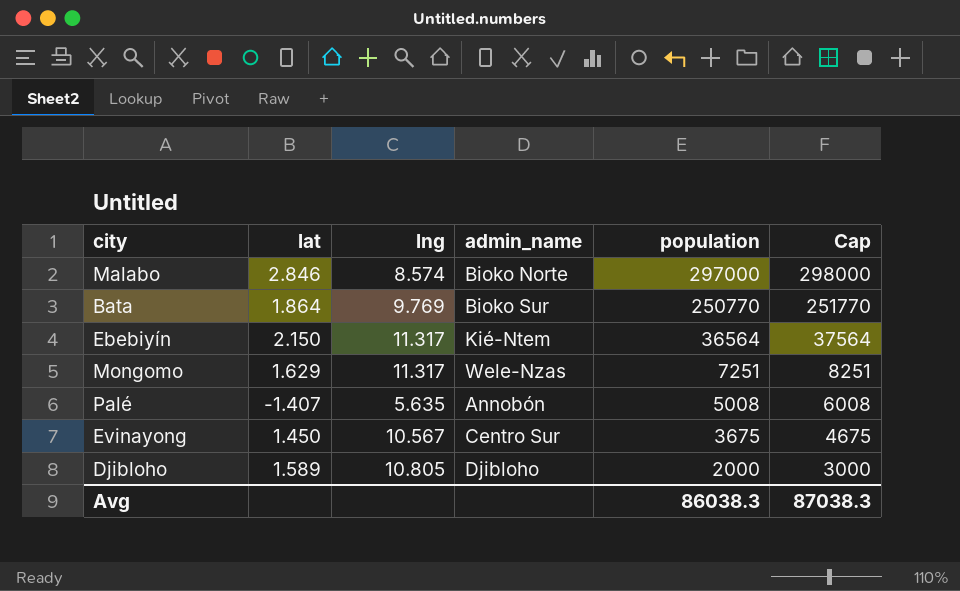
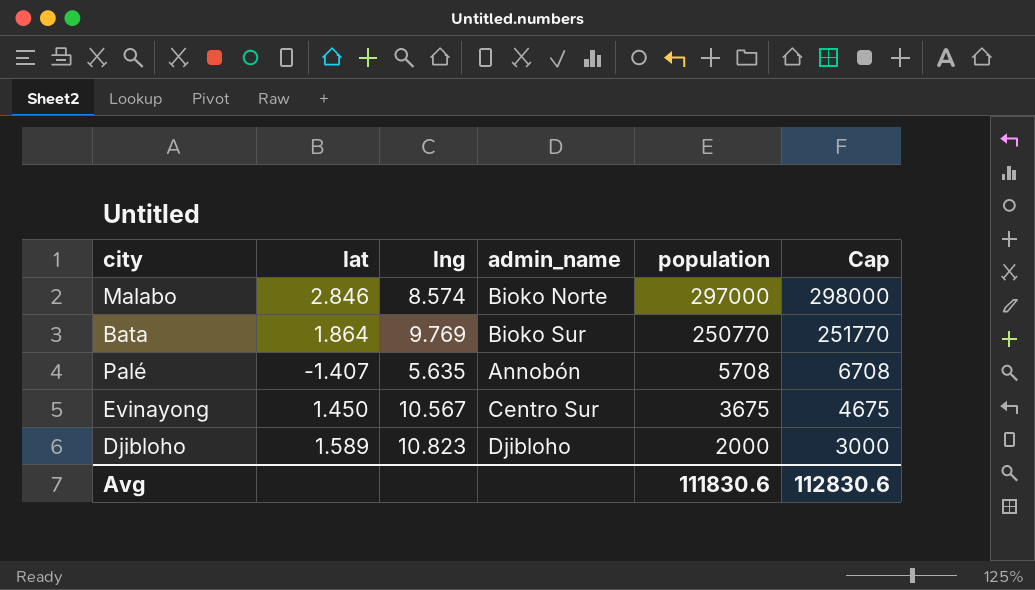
row Ebebiyín: 2.150 | 11.317 | Kié-Ntem | 36564 | 37564 -> none
row Mongomo: 1.629 | 11.317 | Wele-Nzas | 7251 | 8251 -> none
Palé | population: 5008 -> 5708
Palé | Cap: 6008 -> 6708
Djibloho | lng: 10.805 -> 10.823
Avg | population: 86038.3 -> 111830.6
Avg | Cap: 87038.3 -> 112830.6

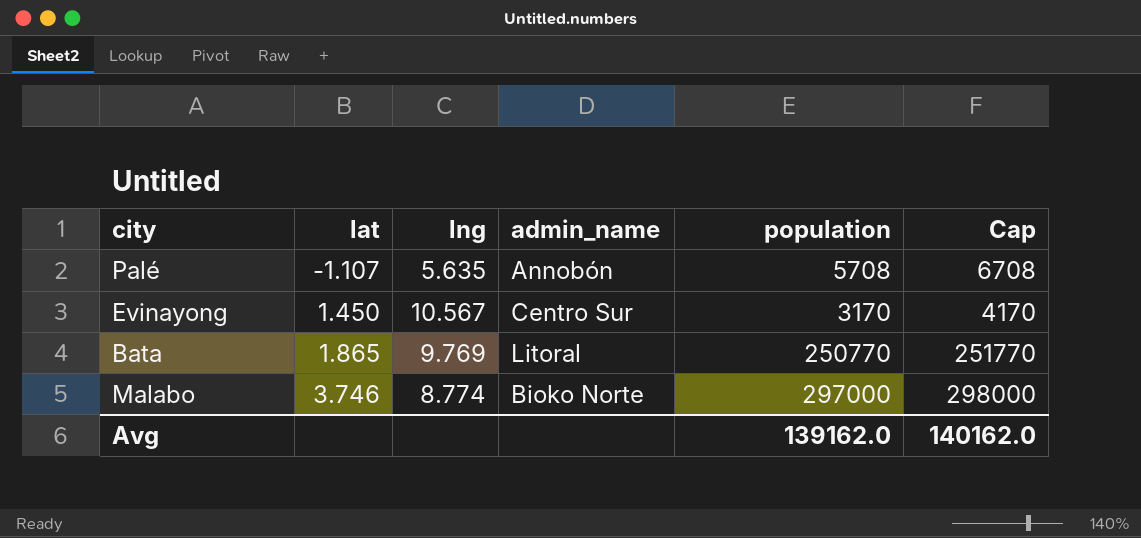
row order: population descending -> lat ascending
row Djibloho: 1.589 | 10.823 | Djibloho | 2000 | 3000 -> none
Palé | lat: -1.407 -> -1.107
Evinayong | population: 3675 -> 3170
Evinayong | Cap: 4675 -> 4170
Bata | lat: 1.864 -> 1.865
Bata | admin_name: Bioko Sur -> Litoral
Malabo | lat: 2.846 -> 3.746
Malabo | lng: 8.574 -> 8.774
Avg | population: 111830.6 -> 139162.0
Avg | Cap: 112830.6 -> 140162.0

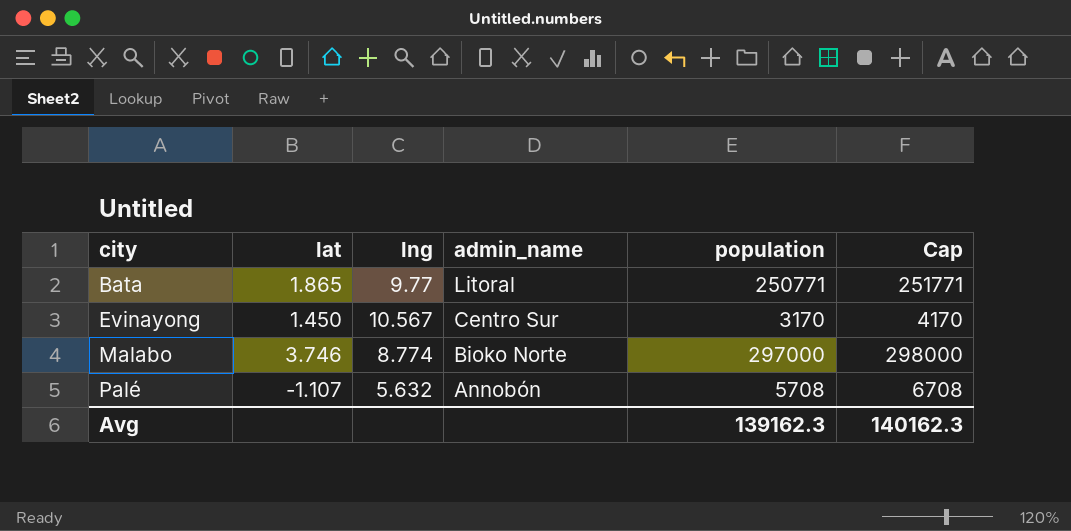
row order: lat ascending -> city ascending
Bata | lng: 9.769 -> 9.77
Bata | population: 250770 -> 250771
Bata | Cap: 251770 -> 251771
Palé | lng: 5.635 -> 5.632
Avg | population: 139162.0 -> 139162.3
Avg | Cap: 140162.0 -> 140162.3

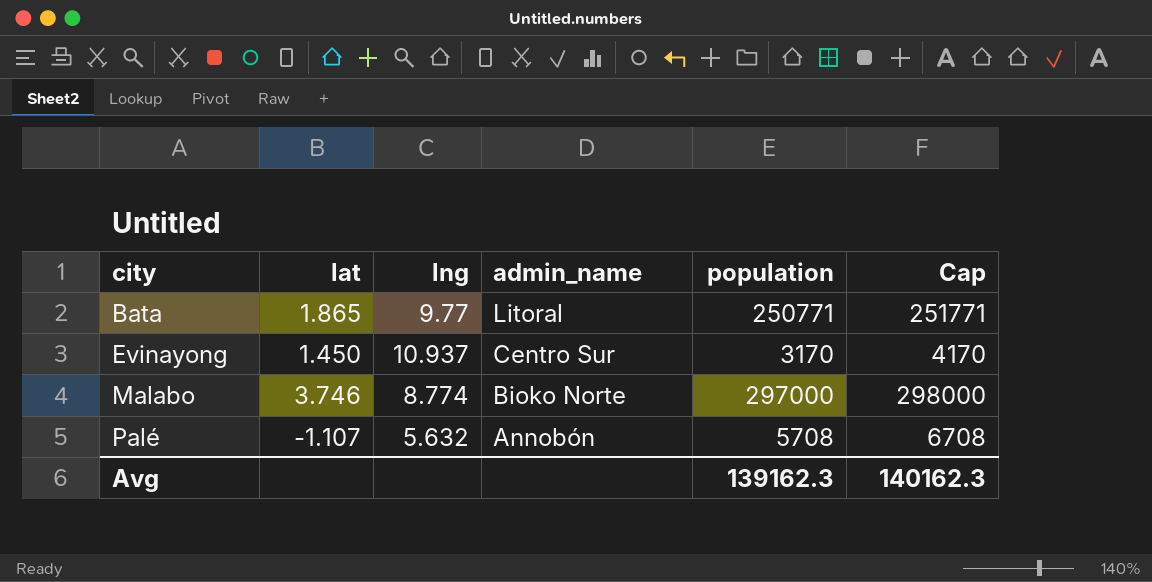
Evinayong | lng: 10.567 -> 10.937

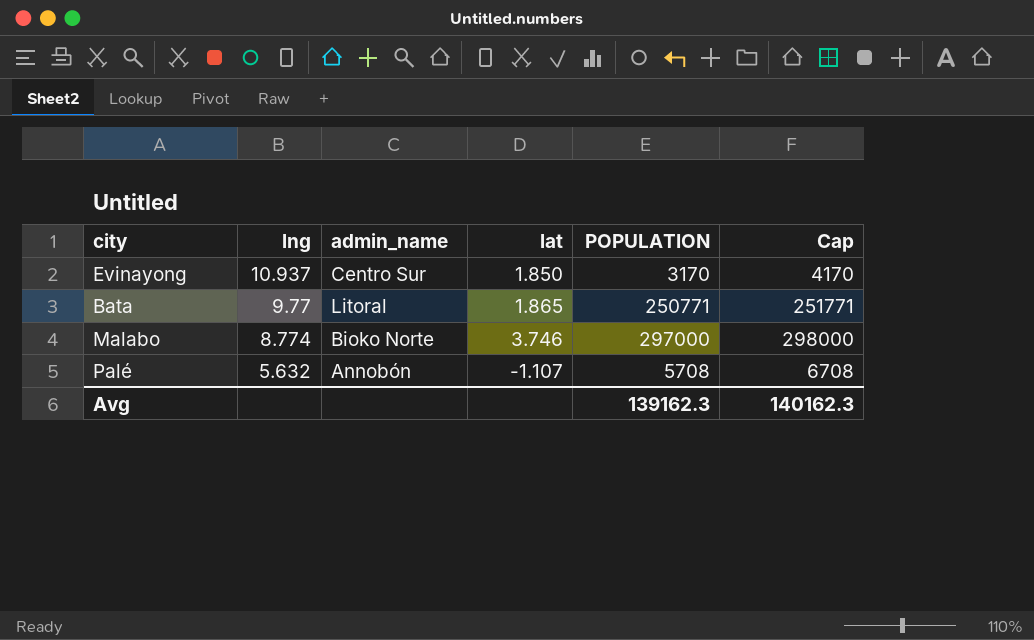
row order: city ascending -> lng descending
column lat | position: 2 -> 4
column name: population -> POPULATION
Evinayong | lat: 1.450 -> 1.850

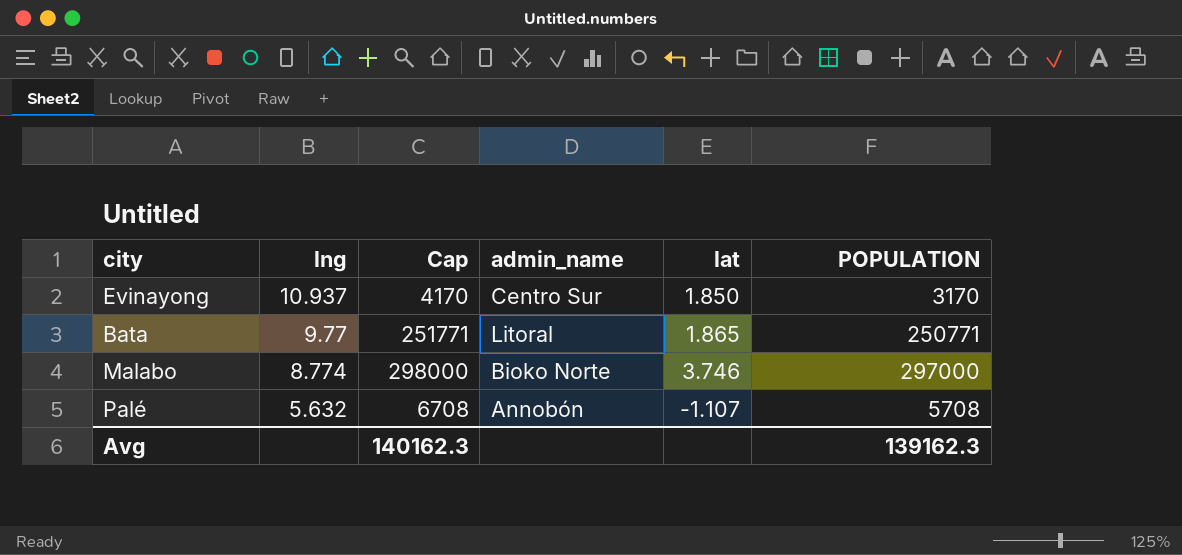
column Cap | position: 6 -> 3

